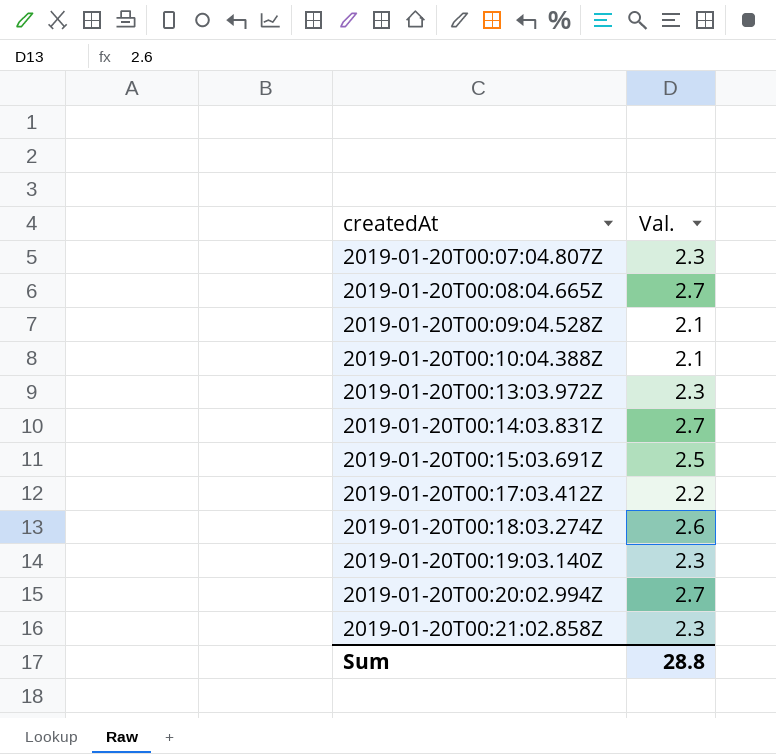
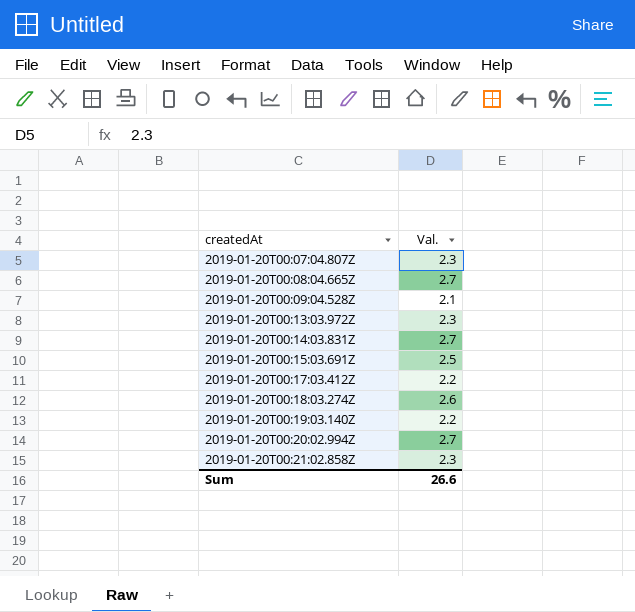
row 2019-01-20T00:10:04.388Z: 2.1 -> none
2019-01-20T00:19:03.140Z | Val.: 2.3 -> 2.2
Sum | Val.: 28.8 -> 26.6

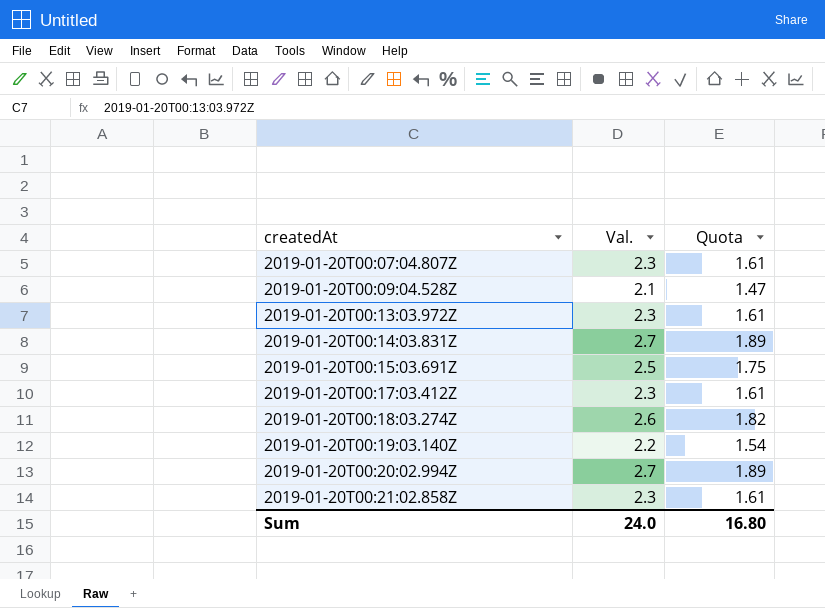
column Quota | formula: none -> [Val.] * 0.7
row 2019-01-20T00:08:04.665Z: 2.7 -> none
2019-01-20T00:17:03.412Z | Val.: 2.2 -> 2.3
Sum | Val.: 26.6 -> 24.0

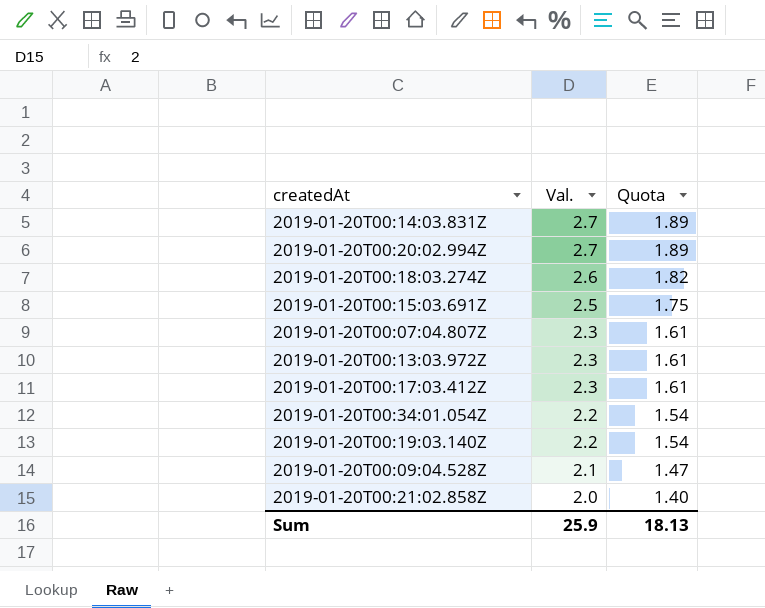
row order: createdAt ascending -> Val. descending
row 2019-01-20T00:34:01.054Z: none -> 2.2 | 1.54
2019-01-20T00:21:02.858Z | Val.: 2.3 -> 2.0
2019-01-20T00:21:02.858Z | Quota: 1.61 -> 1.40
Sum | Val.: 24.0 -> 25.9
Sum | Quota: 16.80 -> 18.13

